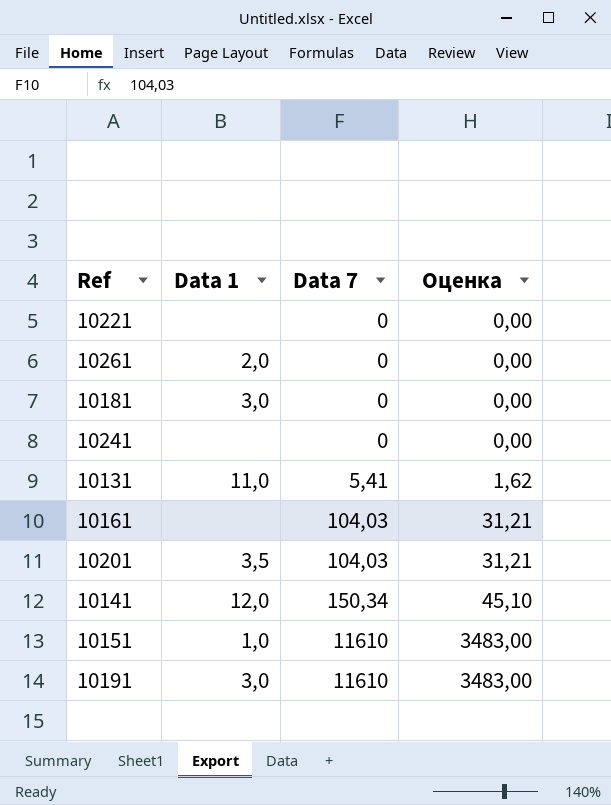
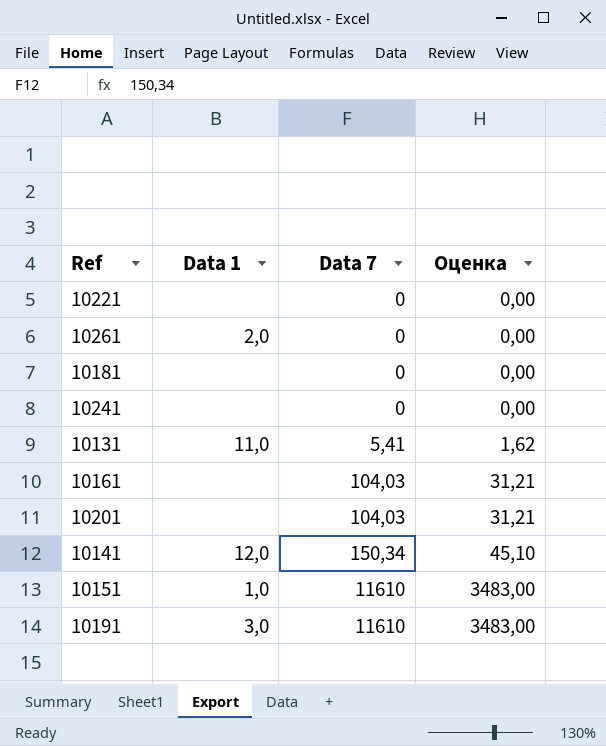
10181 | Data 1: 3,0 -> none
10201 | Data 1: 3,5 -> none

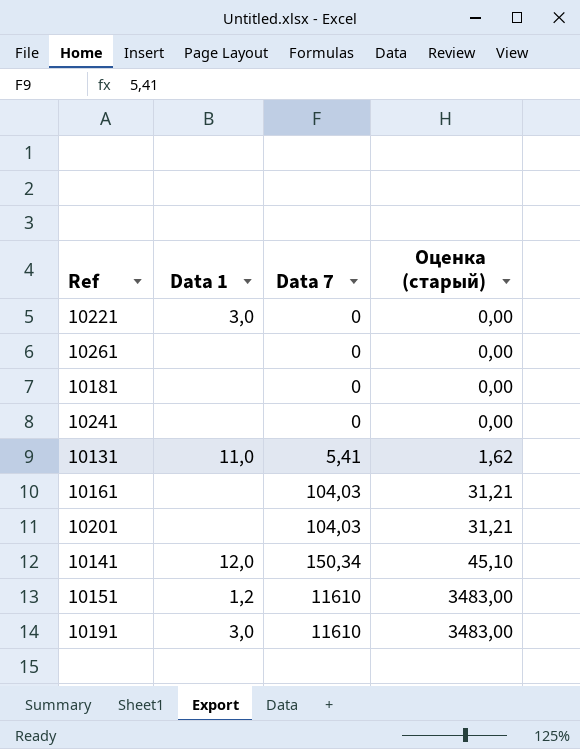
column name: Оценка -> Оценка (старый)
10221 | Data 1: none -> 3,0
10261 | Data 1: 2,0 -> none
10151 | Data 1: 1,0 -> 1,2

